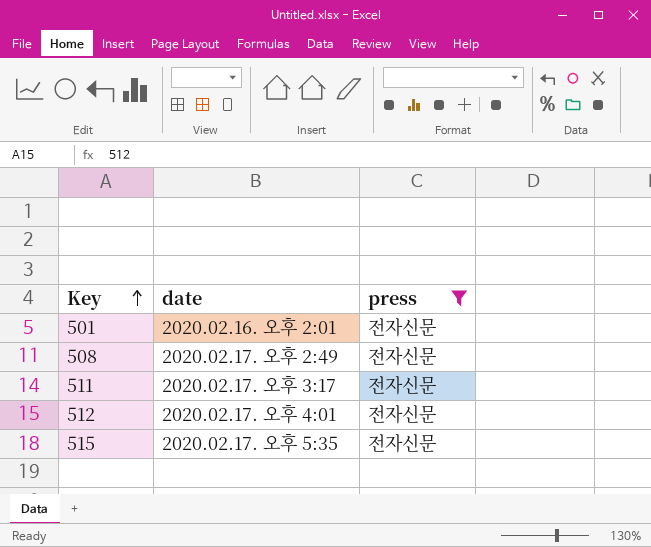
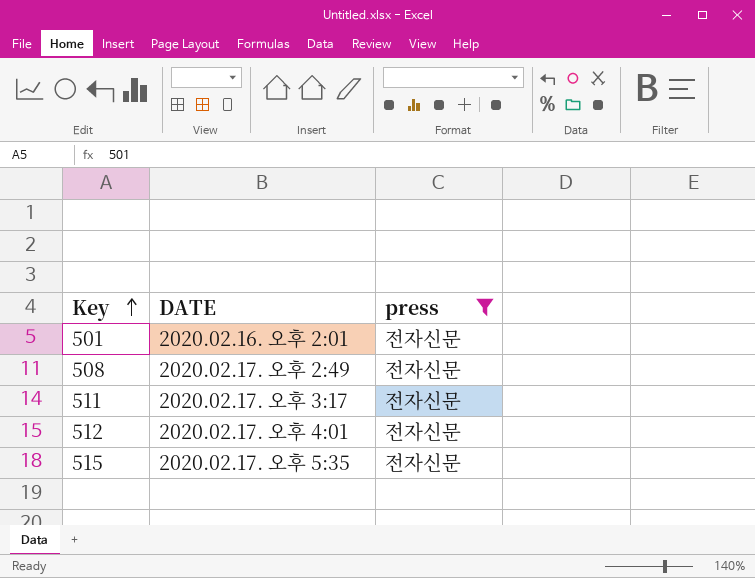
column name: date -> DATE

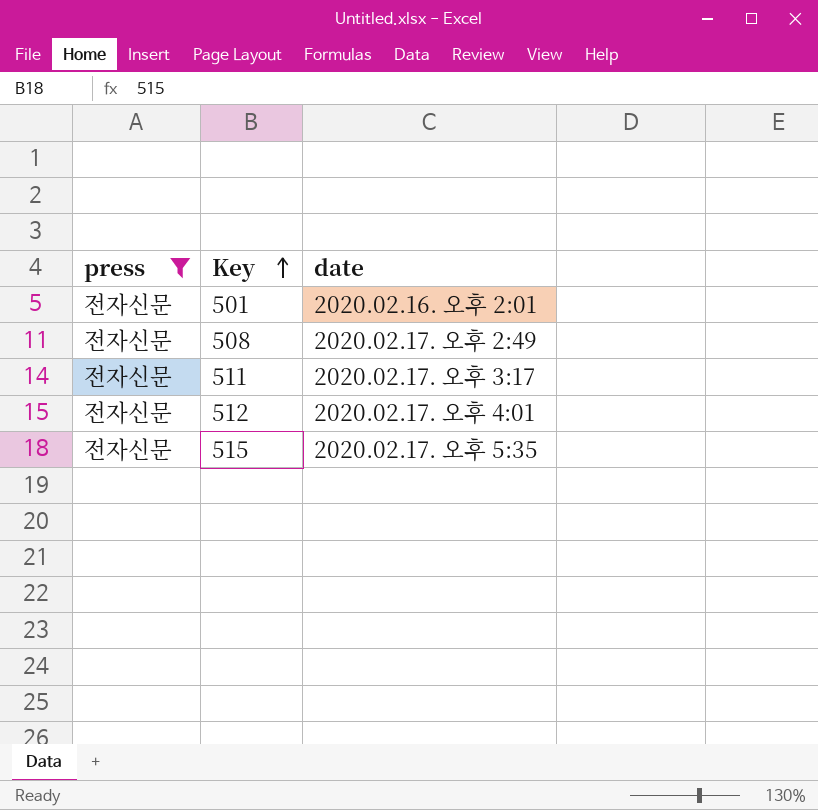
column press | position: 3 -> 1
column name: DATE -> date

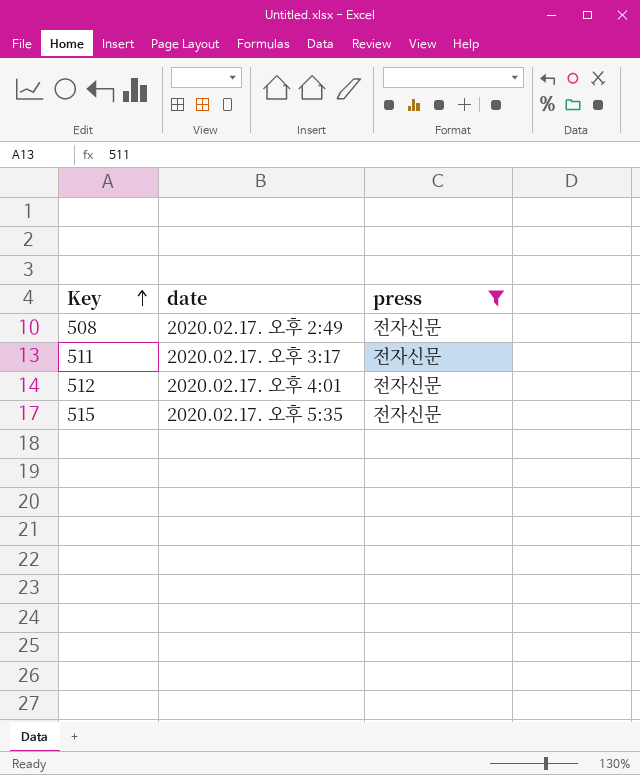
column press | position: 1 -> 3
row 501: 전자신문 | 2020.02.16. 오후 2:01 -> none

